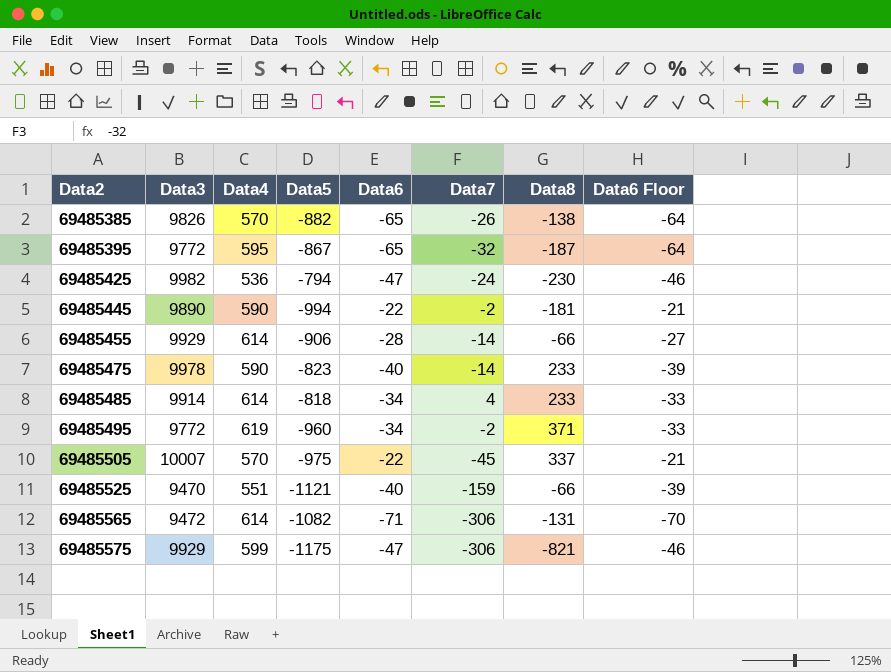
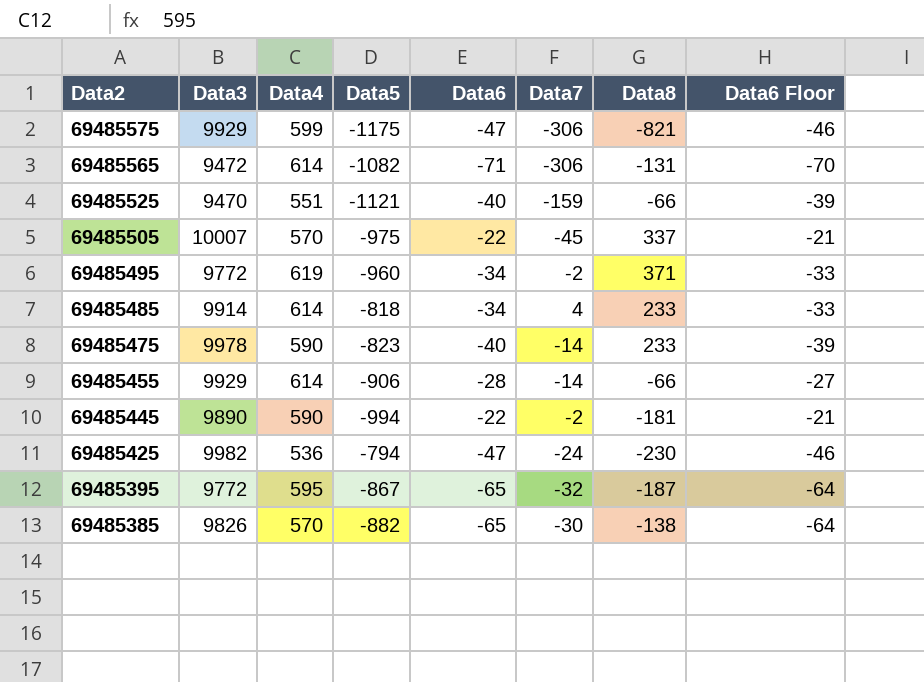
row order: Data2 ascending -> Data2 descending
69485385 | Data7: -26 -> -30

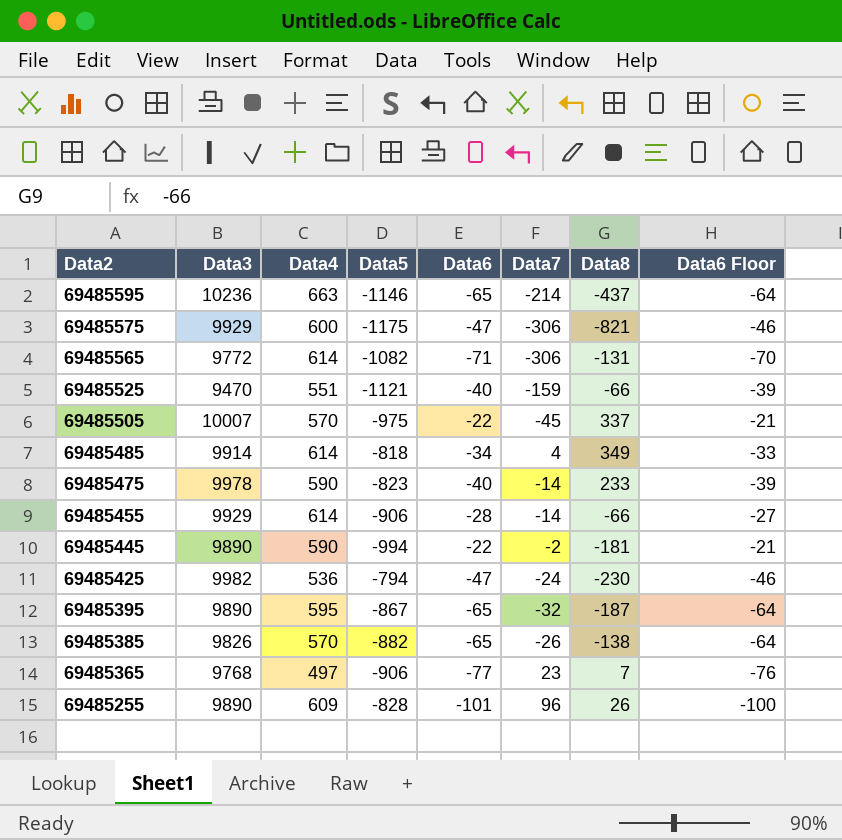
row 69485495: 9772 | 619 | -960 | -34 | -2 | 371 | -33 -> none
row 69485595: none -> 10236 | 663 | -1146 | -65 | -214 | -437 | -64
69485575 | Data4: 599 -> 600
69485565 | Data3: 9472 -> 9772
69485485 | Data8: 233 -> 349
69485395 | Data3: 9772 -> 9890
69485385 | Data7: -30 -> -26
row 69485365: none -> 9768 | 497 | -906 | -77 | 23 | 7 | -76
row 69485255: none -> 9890 | 609 | -828 | -101 | 96 | 26 | -100

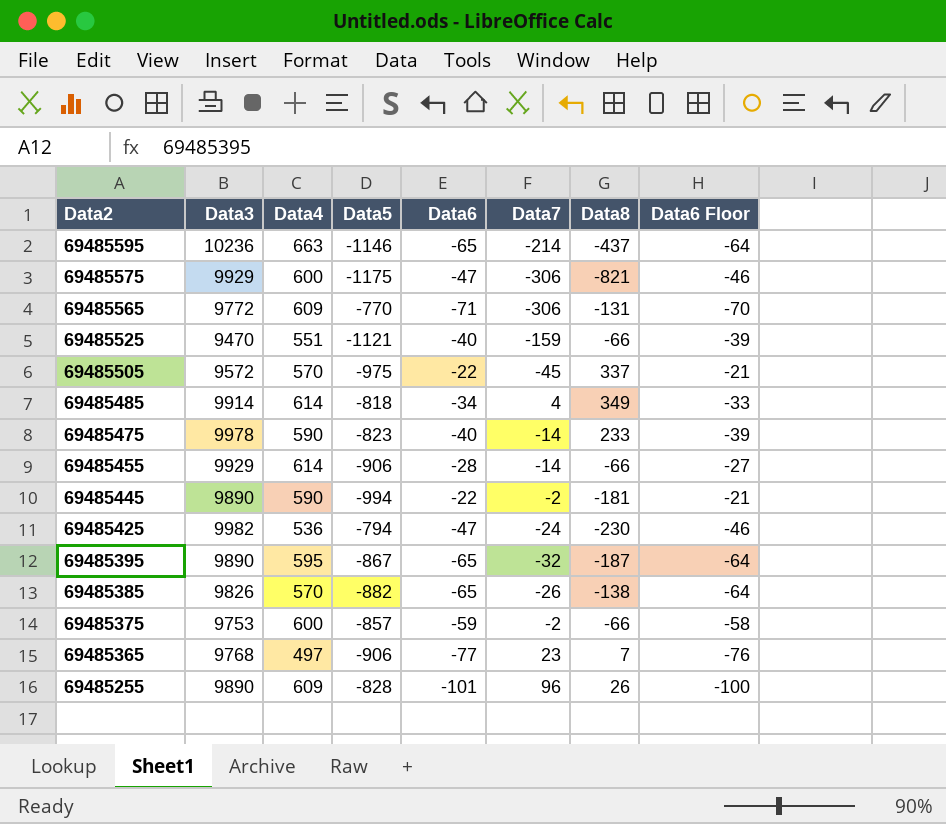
69485565 | Data4: 614 -> 609
69485565 | Data5: -1082 -> -770
69485505 | Data3: 10007 -> 9572
row 69485375: none -> 9753 | 600 | -857 | -59 | -2 | -66 | -58

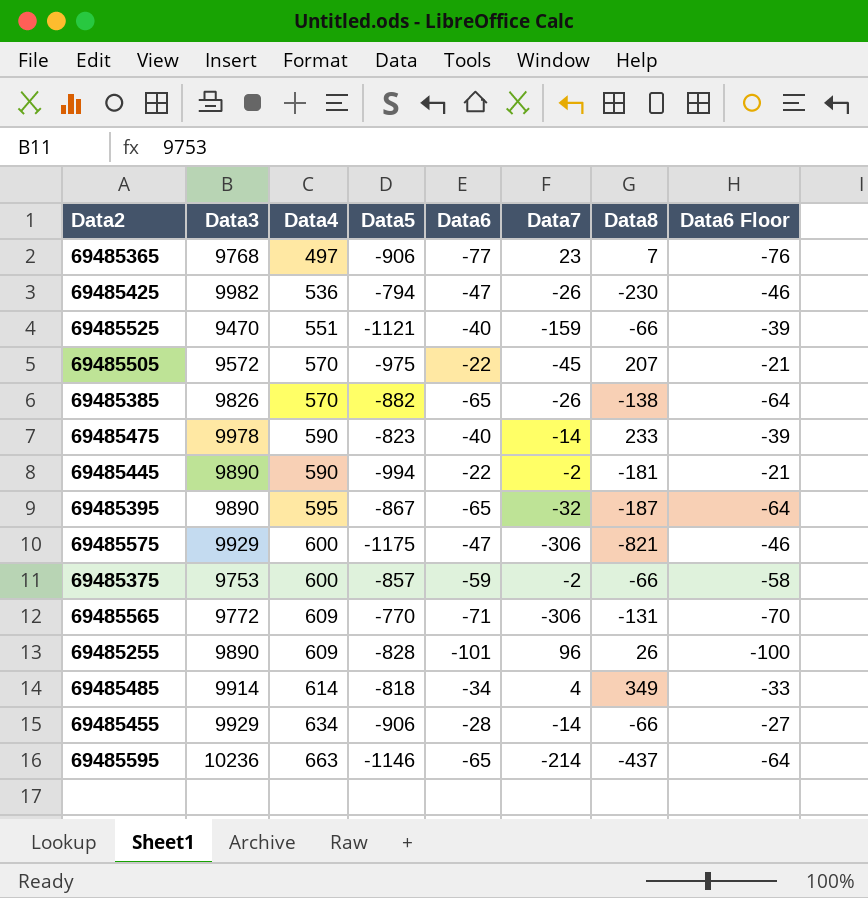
row order: Data2 descending -> Data4 ascending
69485425 | Data7: -24 -> -26
69485505 | Data8: 337 -> 207
69485455 | Data4: 614 -> 634

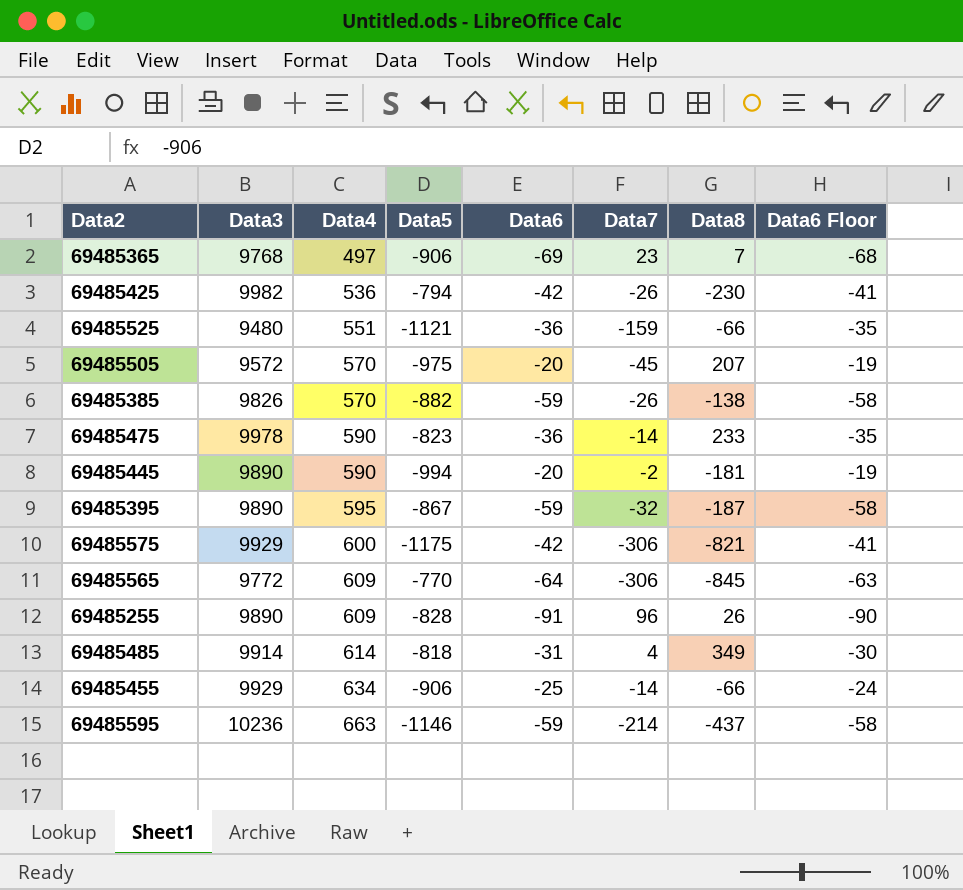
row 69485375: 9753 | 600 | -857 | -59 | -2 | -66 | -58 -> none
69485365 | Data6: -77 -> -69
69485365 | Data6 Floor: -76 -> -68
69485425 | Data6: -47 -> -42
69485425 | Data6 Floor: -46 -> -41
69485525 | Data3: 9470 -> 9480
69485525 | Data6: -40 -> -36
69485525 | Data6 Floor: -39 -> -35
69485505 | Data6: -22 -> -20
69485505 | Data6 Floor: -21 -> -19
69485385 | Data6: -65 -> -59
69485385 | Data6 Floor: -64 -> -58
69485475 | Data6: -40 -> -36
69485475 | Data6 Floor: -39 -> -35
69485445 | Data6: -22 -> -20
69485445 | Data6 Floor: -21 -> -19
69485395 | Data6: -65 -> -59
69485395 | Data6 Floor: -64 -> -58
69485575 | Data6: -47 -> -42
69485575 | Data6 Floor: -46 -> -41
69485565 | Data6: -71 -> -64
69485565 | Data8: -131 -> -845
69485565 | Data6 Floor: -70 -> -63
69485255 | Data6: -101 -> -91
69485255 | Data6 Floor: -100 -> -90
69485485 | Data6: -34 -> -31
69485485 | Data6 Floor: -33 -> -30
69485455 | Data6: -28 -> -25
69485455 | Data6 Floor: -27 -> -24
69485595 | Data6: -65 -> -59
69485595 | Data6 Floor: -64 -> -58

